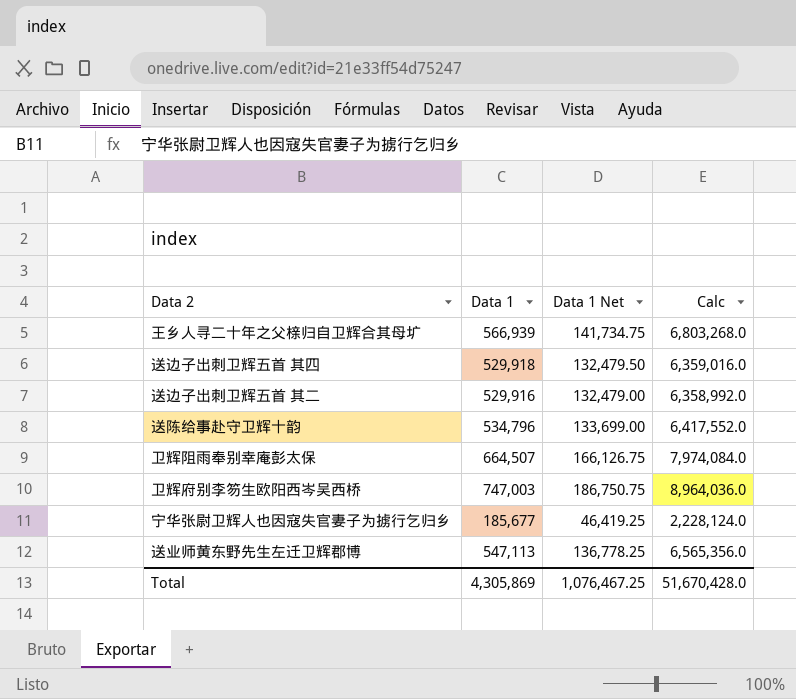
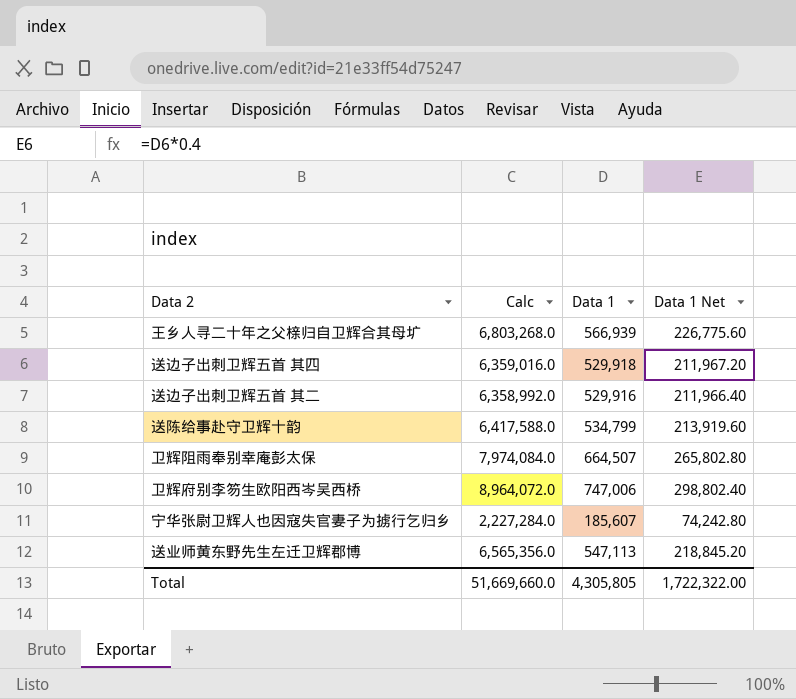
column Calc | position: 4 -> 2
column Data 1 Net | formula: [Data 1] * 0.25 -> [Data 1] * 0.4
送陈给事赴守卫辉十韵 | Calc: 6,417,552.0 -> 6,417,588.0
送陈给事赴守卫辉十韵 | Data 1: 534,796 -> 534,799
卫辉府别李笏生欧阳西岑吴西桥 | Calc: 8,964,036.0 -> 8,964,072.0
卫辉府别李笏生欧阳西岑吴西桥 | Data 1: 747,003 -> 747,006
宁华张尉卫辉人也因寇失官妻子为掳行乞归乡 | Calc: 2,228,124.0 -> 2,227,284.0
宁华张尉卫辉人也因寇失官妻子为掳行乞归乡 | Data 1: 185,677 -> 185,607
Total | Calc: 51,670,428.0 -> 51,669,660.0
Total | Data 1: 4,305,869 -> 4,305,805
Total | Data 1 Net: 1,076,467.25 -> 1,722,322.00

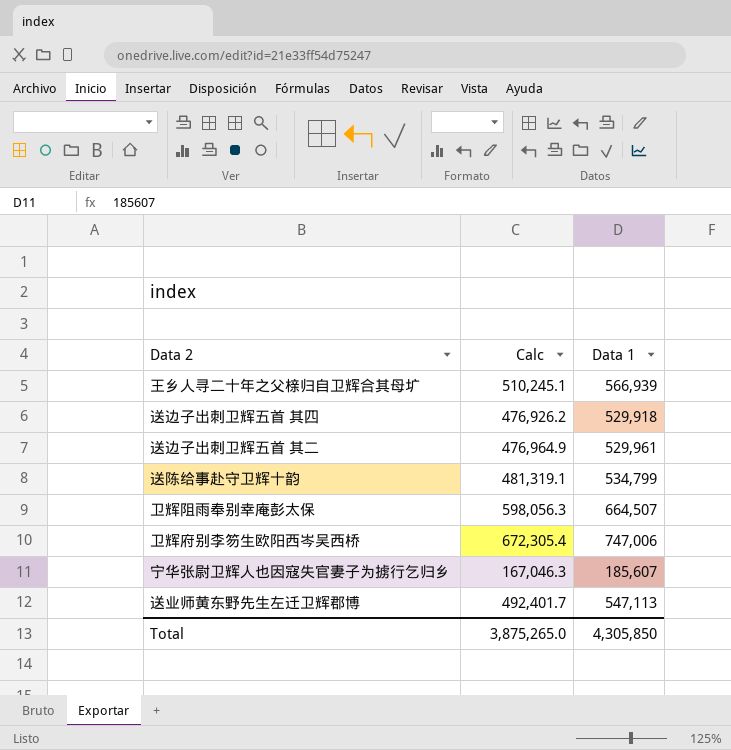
column Data 1 Net | formula: [Data 1] * 0.4 -> none
column Calc | formula: [Data 1] * 12 -> [Data 1] * 0.9
送边子出刺卫辉五首 其二 | Data 1: 529,916 -> 529,961
Total | Calc: 51,669,660.0 -> 3,875,265.0
Total | Data 1: 4,305,805 -> 4,305,850

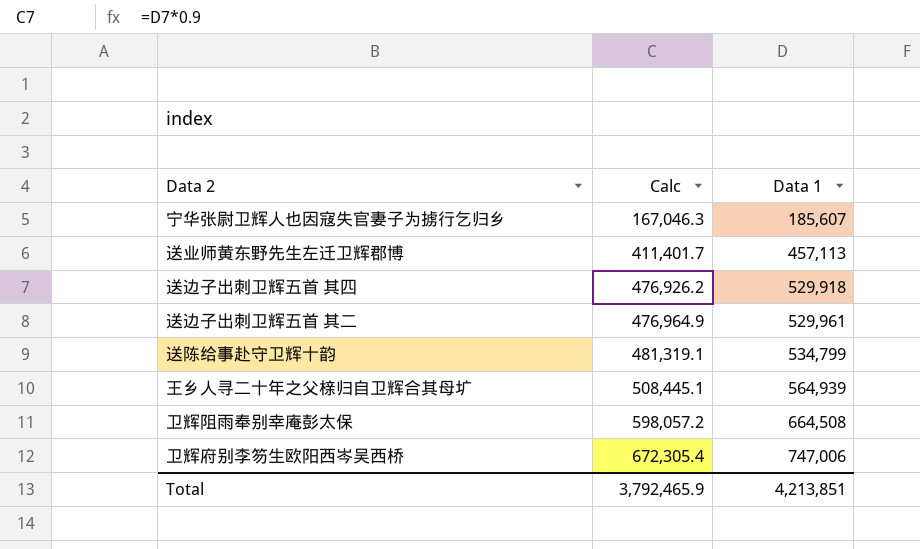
row order: none -> Calc ascending
送业师黄东野先生左迁卫辉郡博 | Calc: 492,401.7 -> 411,401.7
送业师黄东野先生左迁卫辉郡博 | Data 1: 547,113 -> 457,113
王乡人寻二十年之父榇归自卫辉合其母圹 | Calc: 510,245.1 -> 508,445.1
王乡人寻二十年之父榇归自卫辉合其母圹 | Data 1: 566,939 -> 564,939
卫辉阻雨奉别幸庵彭太保 | Calc: 598,056.3 -> 598,057.2
卫辉阻雨奉别幸庵彭太保 | Data 1: 664,507 -> 664,508
Total | Calc: 3,875,265.0 -> 3,792,465.9
Total | Data 1: 4,305,850 -> 4,213,851

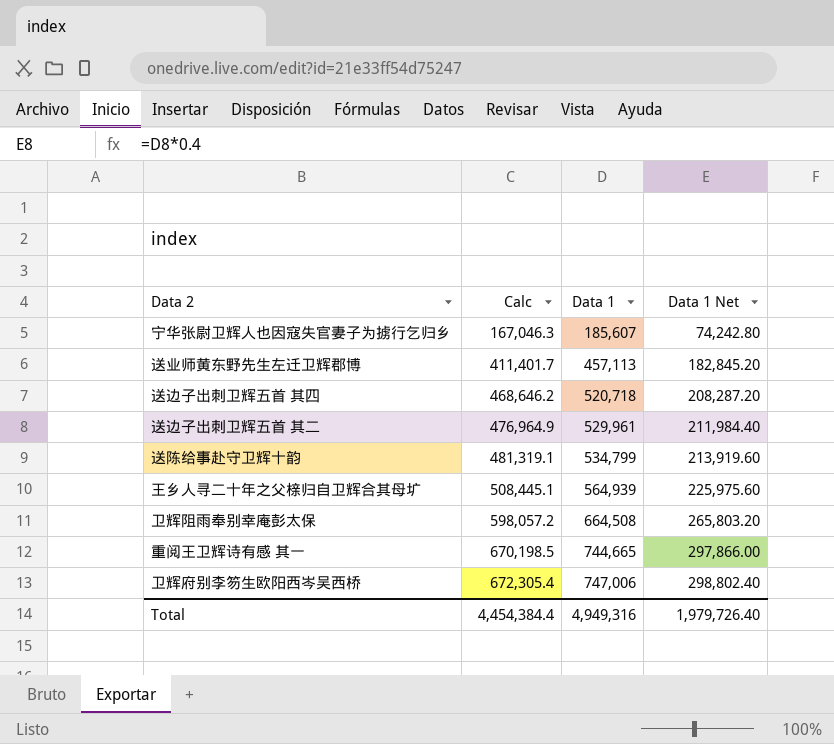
column Data 1 Net | formula: none -> [Data 1] * 0.4
送边子出刺卫辉五首 其四 | Calc: 476,926.2 -> 468,646.2
送边子出刺卫辉五首 其四 | Data 1: 529,918 -> 520,718
row 重阅王卫辉诗有感 其一: none -> 670,198.5 | 744,665 | 297,866.00
Total | Calc: 3,792,465.9 -> 4,454,384.4
Total | Data 1: 4,213,851 -> 4,949,316

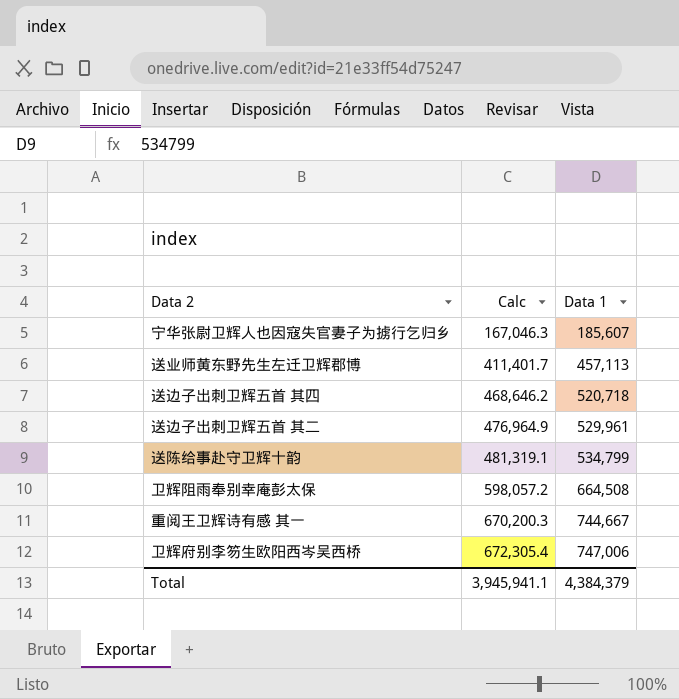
column Data 1 Net | formula: [Data 1] * 0.4 -> none
row 王乡人寻二十年之父榇归自卫辉合其母圹: 508,445.1 | 564,939 | 225,975.60 -> none
重阅王卫辉诗有感 其一 | Calc: 670,198.5 -> 670,200.3
重阅王卫辉诗有感 其一 | Data 1: 744,665 -> 744,667
Total | Calc: 4,454,384.4 -> 3,945,941.1
Total | Data 1: 4,949,316 -> 4,384,379

